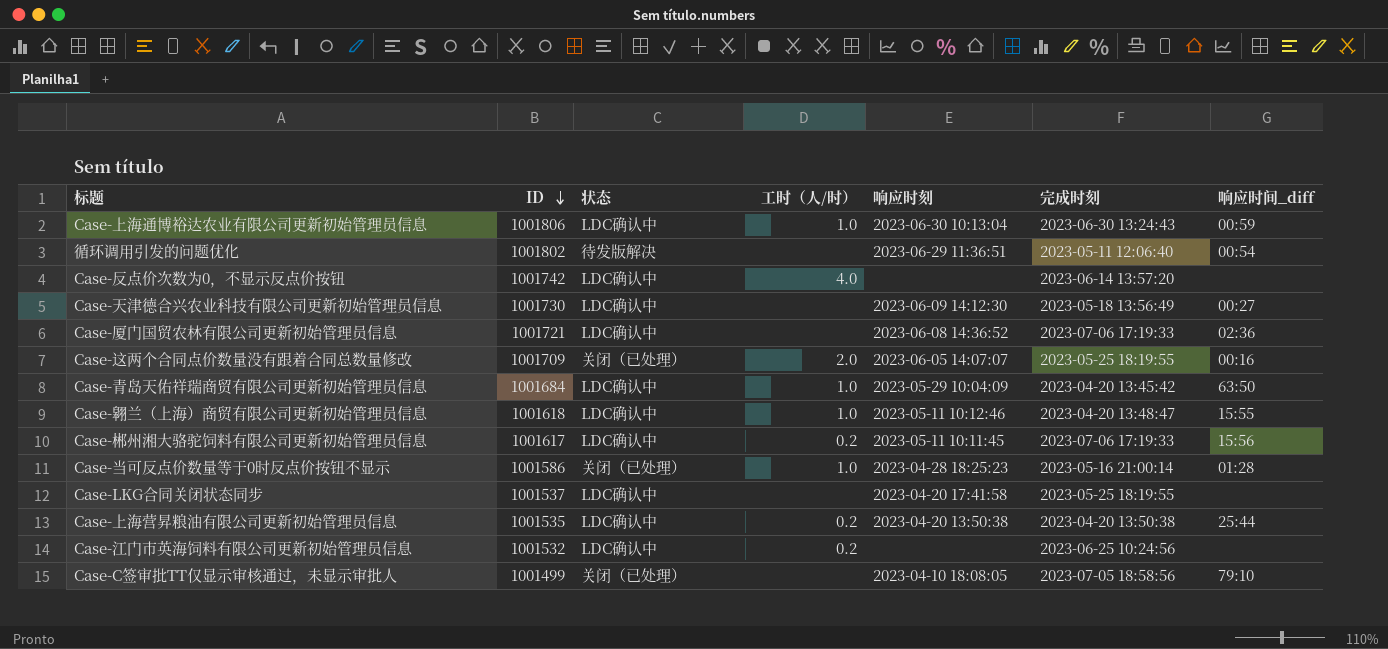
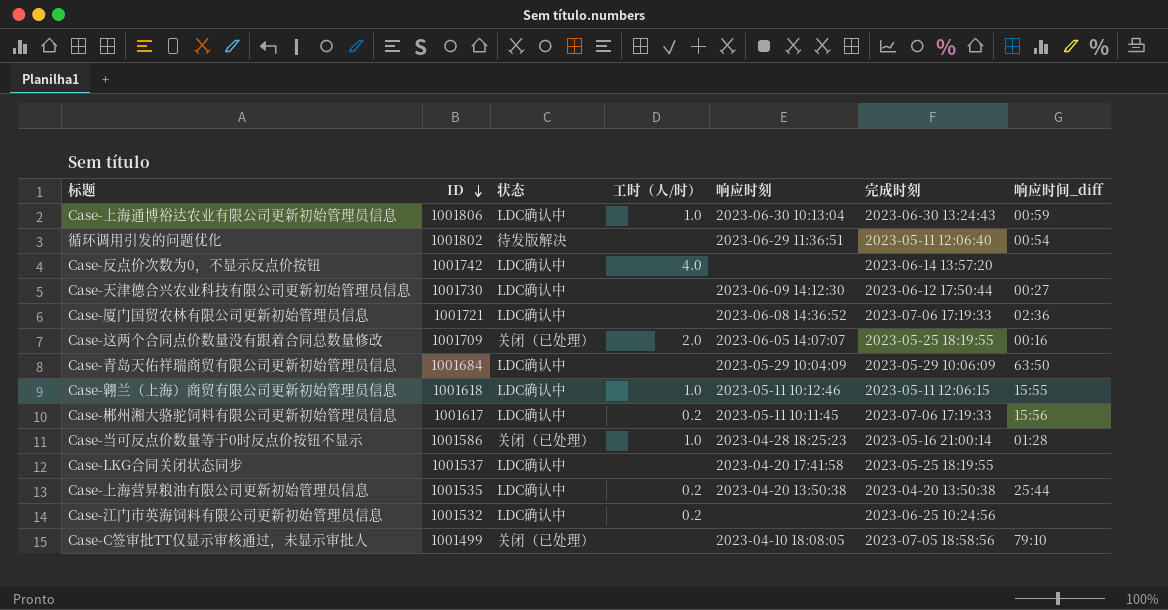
Case-天津德合兴农业科技有限公司更新初始管理员信息 | 完成时刻: 2023-05-18 13:56:49 -> 2023-06-12 17:50:44
Case-青岛天佑祥瑞商贸有限公司更新初始管理员信息 | 工时（人/时）: 1.0 -> none
Case-青岛天佑祥瑞商贸有限公司更新初始管理员信息 | 完成时刻: 2023-04-20 13:45:42 -> 2023-05-29 10:06:09
Case-翱兰（上海）商贸有限公司更新初始管理员信息 | 完成时刻: 2023-04-20 13:48:47 -> 2023-05-11 12:06:15

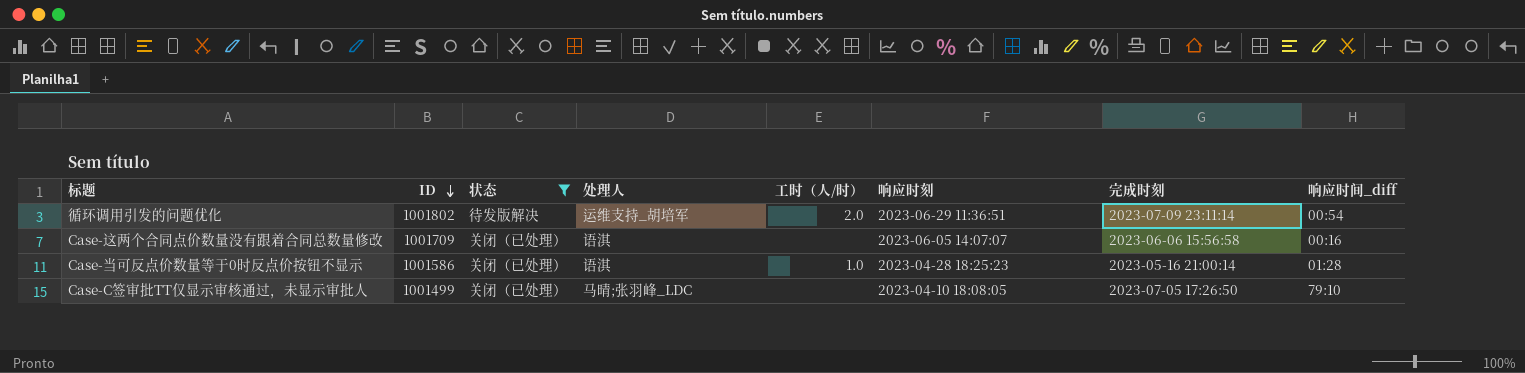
filter: none -> 状态 != LDC确认中
column 处理人 | position: none -> 4
循环调用引发的问题优化 | 工时（人/时）: none -> 2.0
循环调用引发的问题优化 | 完成时刻: 2023-05-11 12:06:40 -> 2023-07-09 23:11:14
Case-这两个合同点价数量没有跟着合同总数量修改 | 工时（人/时）: 2.0 -> none
Case-这两个合同点价数量没有跟着合同总数量修改 | 完成时刻: 2023-05-25 18:19:55 -> 2023-06-06 15:56:58
Case-C签审批TT仅显示审核通过，未显示审批人 | 完成时刻: 2023-07-05 18:58:56 -> 2023-07-05 17:26:50

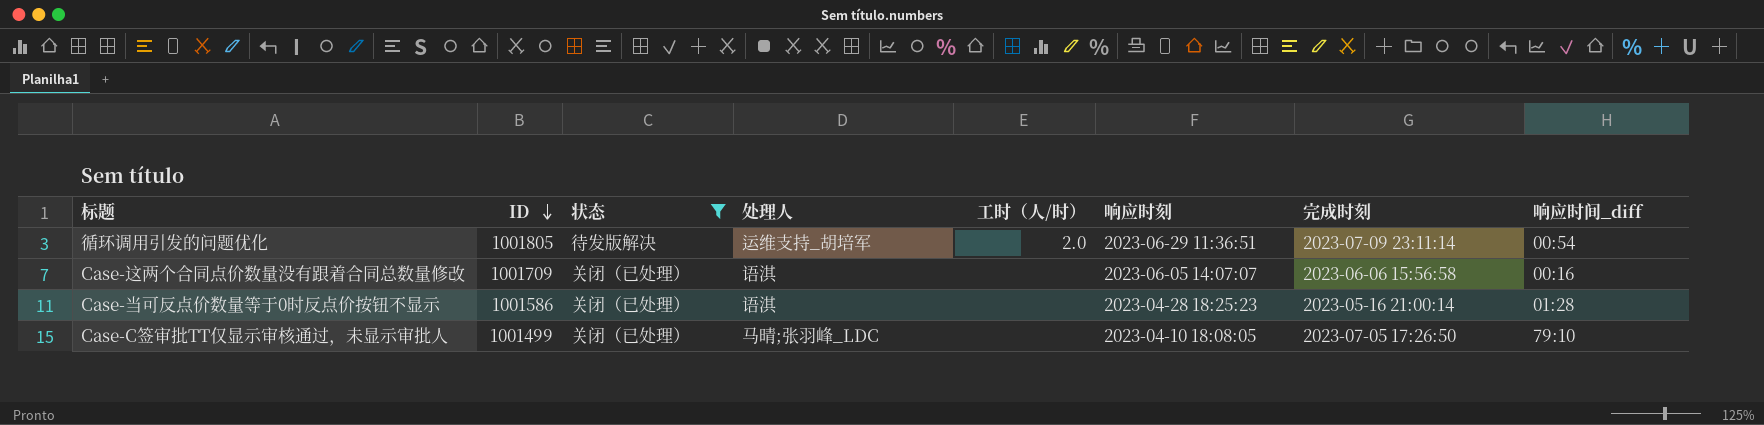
循环调用引发的问题优化 | ID: 1001802 -> 1001805
Case-当可反点价数量等于0时反点价按钮不显示 | 工时（人/时）: 1.0 -> none

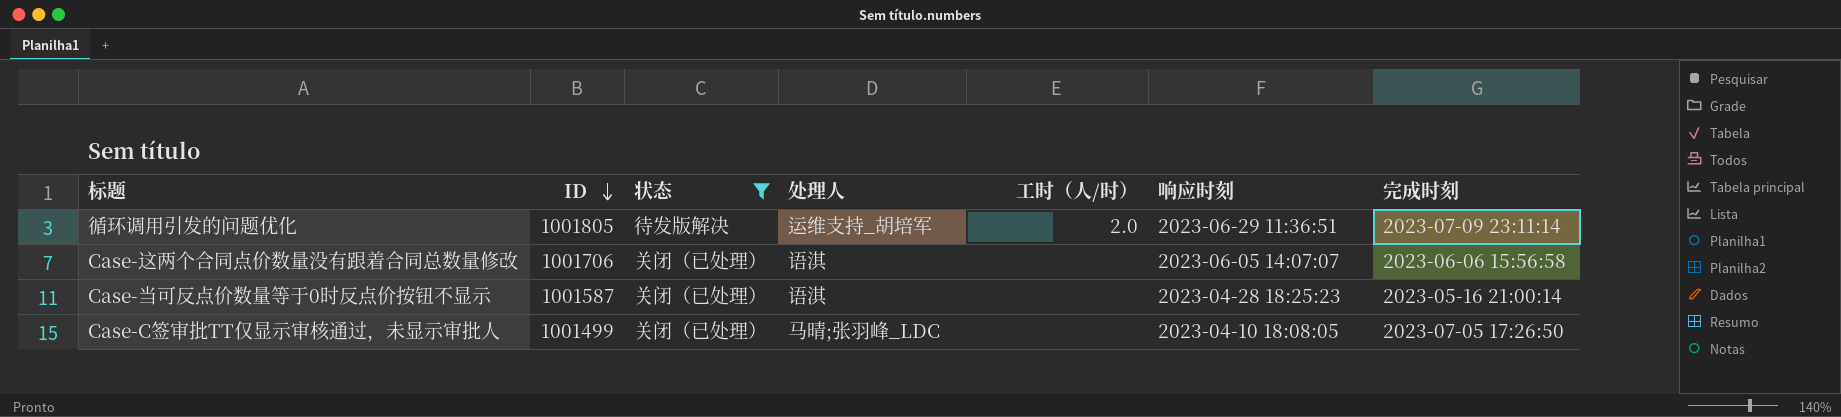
column 响应时间_diff | position: 8 -> none
Case-这两个合同点价数量没有跟着合同总数量修改 | ID: 1001709 -> 1001706
Case-当可反点价数量等于0时反点价按钮不显示 | ID: 1001586 -> 1001587

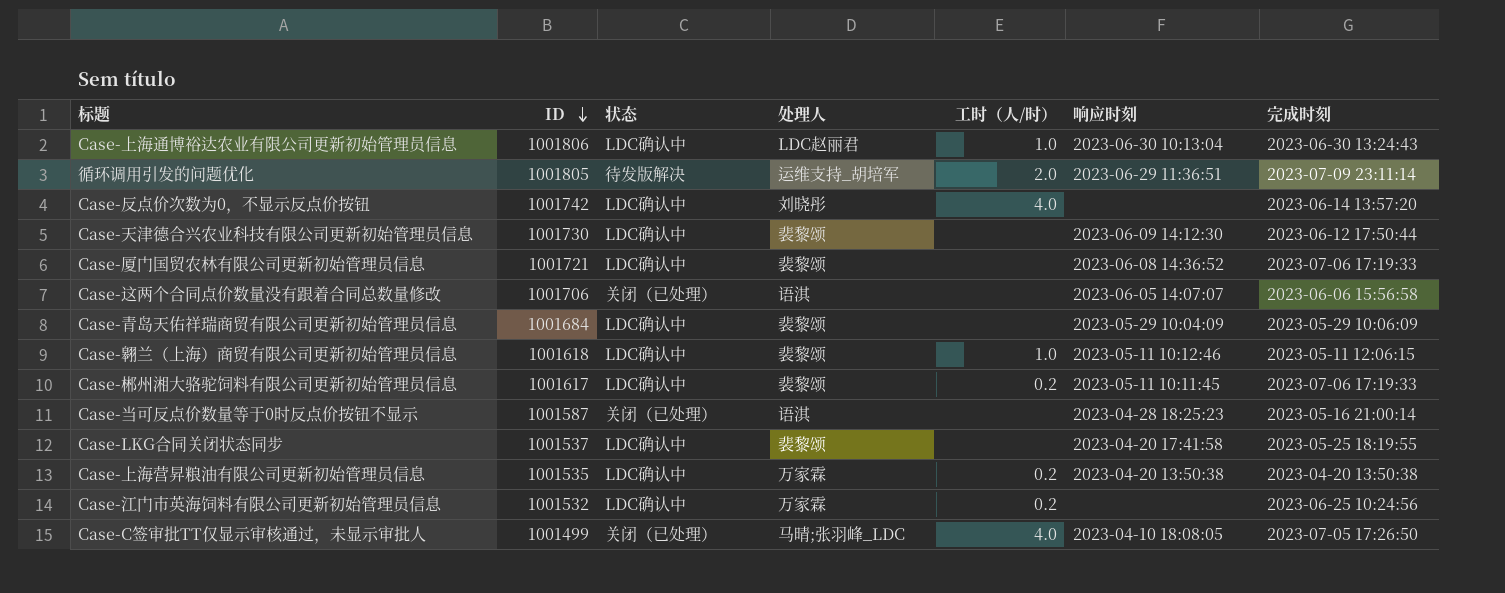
filter: 状态 != LDC确认中 -> none
Case-C签审批TT仅显示审核通过，未显示审批人 | 工时（人/时）: none -> 4.0

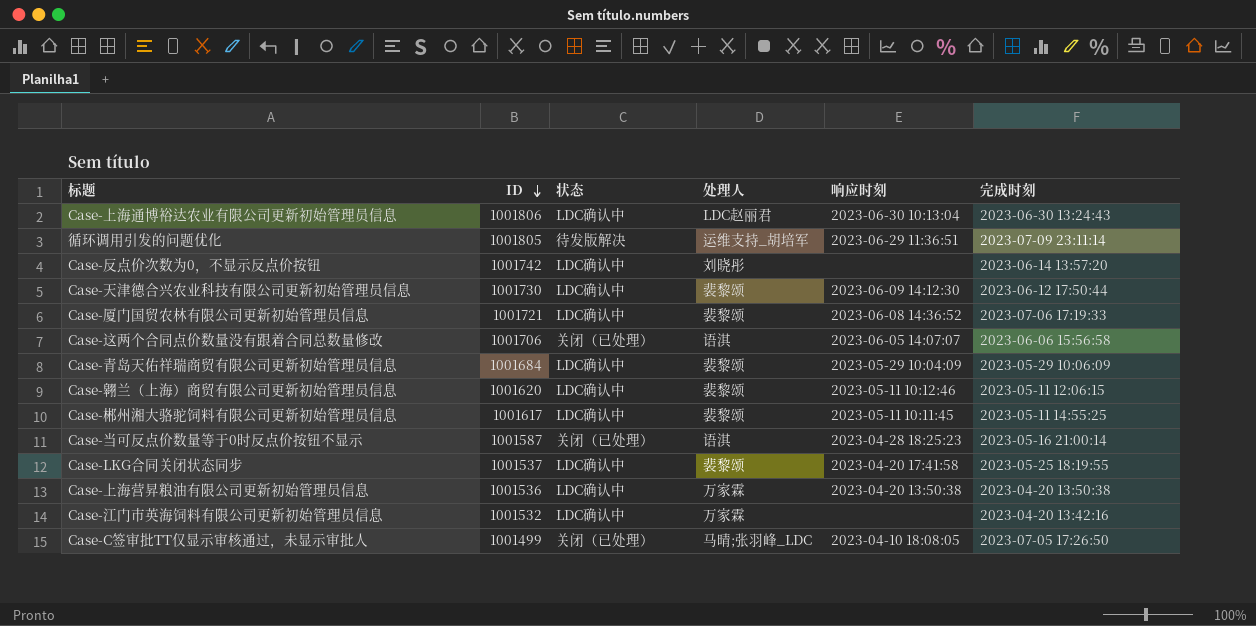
column 工时（人/时） | position: 5 -> none
Case-翱兰（上海）商贸有限公司更新初始管理员信息 | ID: 1001618 -> 1001620
Case-郴州湘大骆驼饲料有限公司更新初始管理员信息 | 完成时刻: 2023-07-06 17:19:33 -> 2023-05-11 14:55:25
Case-上海营昇粮油有限公司更新初始管理员信息 | ID: 1001535 -> 1001536
Case-江门市英海饲料有限公司更新初始管理员信息 | 完成时刻: 2023-06-25 10:24:56 -> 2023-04-20 13:42:16

